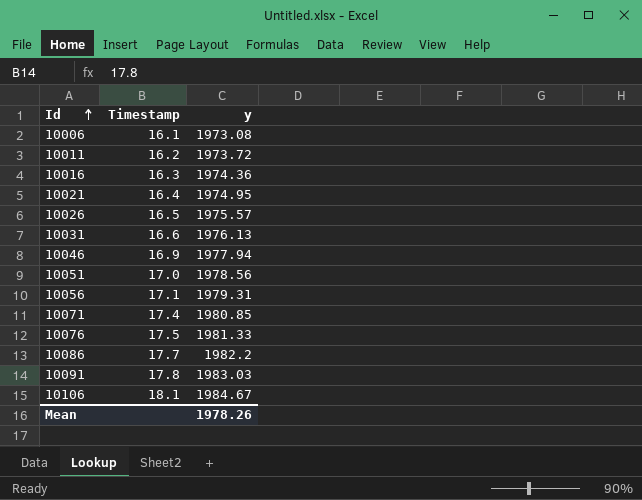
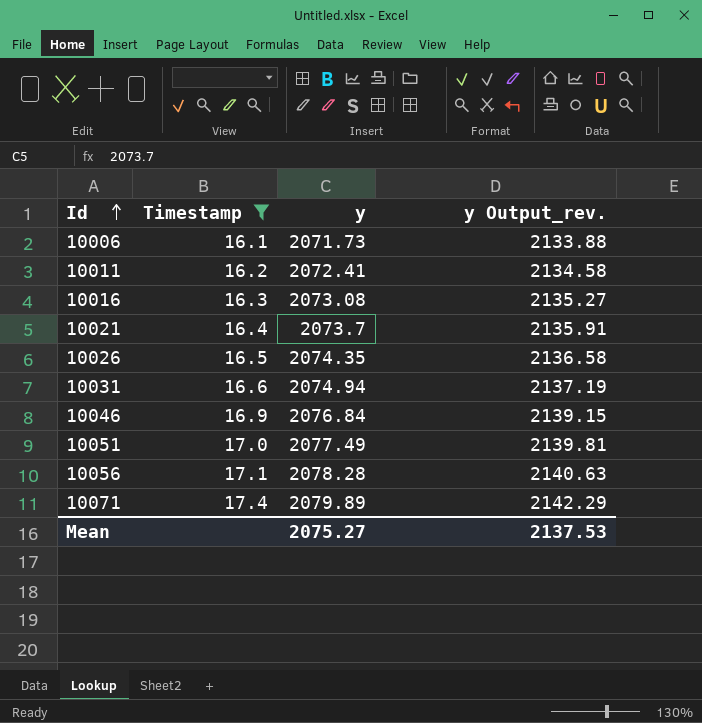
filter: none -> Timestamp <= 17.4
column y Output_rev. | formula: none -> [y] * 1.03
10006 | y: 1973.08 -> 2071.73
10011 | y: 1973.72 -> 2072.41
10016 | y: 1974.36 -> 2073.08
10021 | y: 1974.95 -> 2073.7
10026 | y: 1975.57 -> 2074.35
10031 | y: 1976.13 -> 2074.94
10046 | y: 1977.94 -> 2076.84
10051 | y: 1978.56 -> 2077.49
10056 | y: 1979.31 -> 2078.28
10071 | y: 1980.85 -> 2079.89
Mean | y: 1978.26 -> 2075.27

